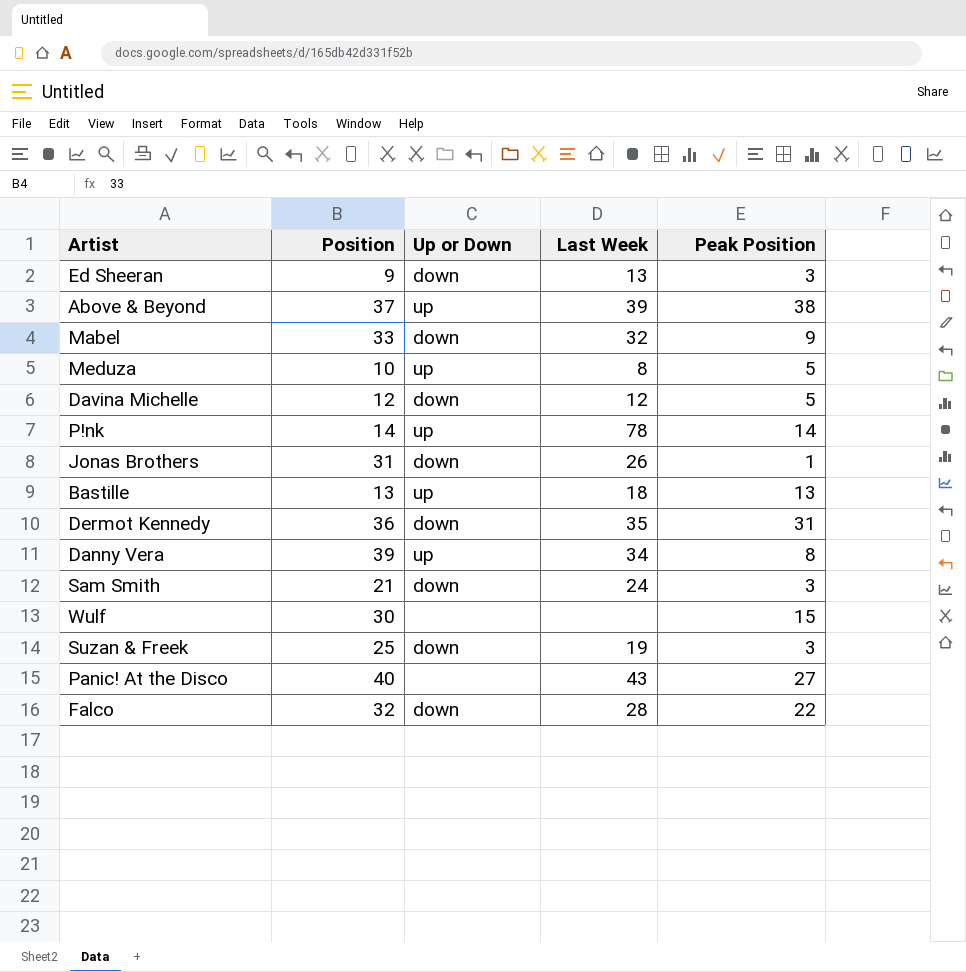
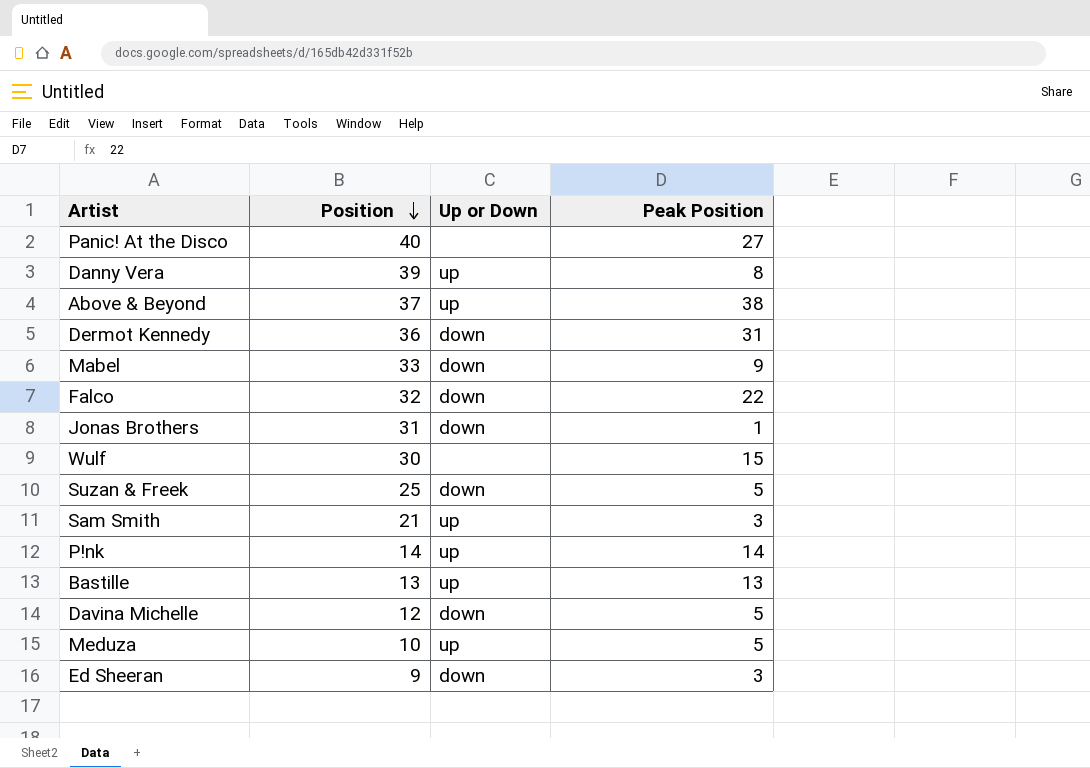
row order: none -> Position descending
column Last Week | position: 4 -> none
Suzan & Freek | Peak Position: 3 -> 5
Sam Smith | Up or Down: down -> up

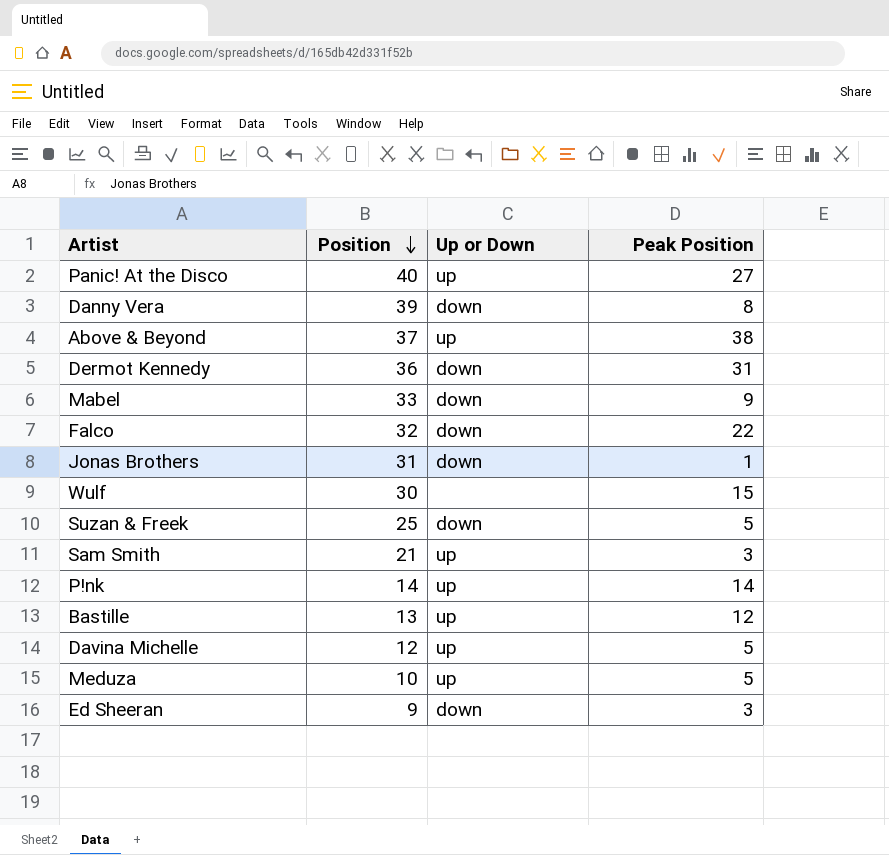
Panic! At the Disco | Up or Down: none -> up
Danny Vera | Up or Down: up -> down
Bastille | Peak Position: 13 -> 12
Davina Michelle | Up or Down: down -> up

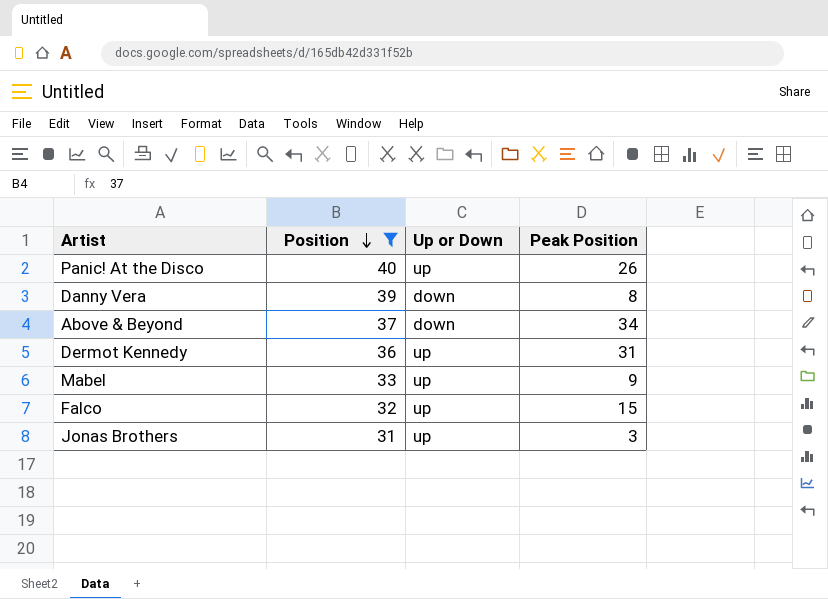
filter: none -> Position >= 31
Panic! At the Disco | Peak Position: 27 -> 26
Above & Beyond | Up or Down: up -> down
Above & Beyond | Peak Position: 38 -> 34
Dermot Kennedy | Up or Down: down -> up
Mabel | Up or Down: down -> up
Falco | Up or Down: down -> up
Falco | Peak Position: 22 -> 15
Jonas Brothers | Up or Down: down -> up
Jonas Brothers | Peak Position: 1 -> 3

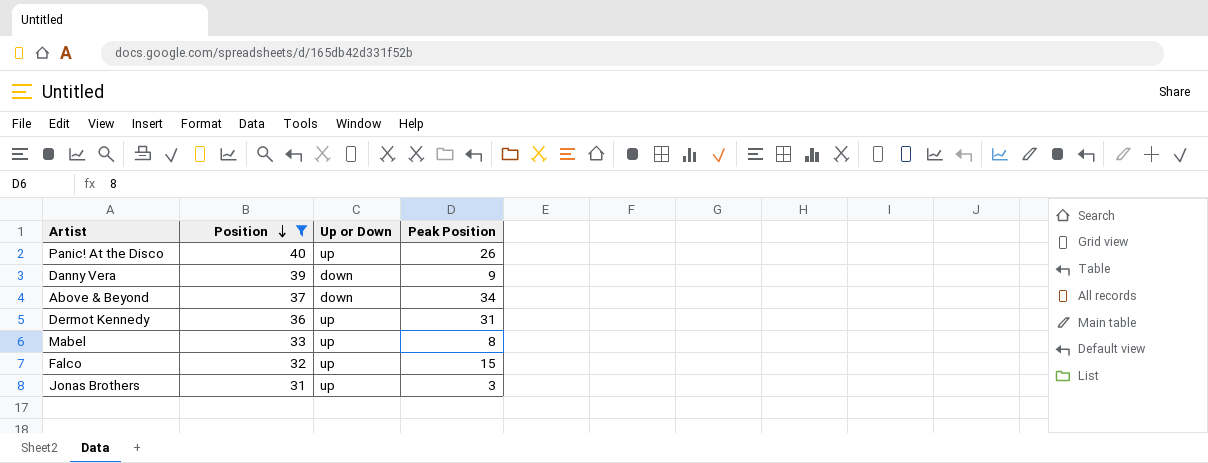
Danny Vera | Peak Position: 8 -> 9
Mabel | Peak Position: 9 -> 8

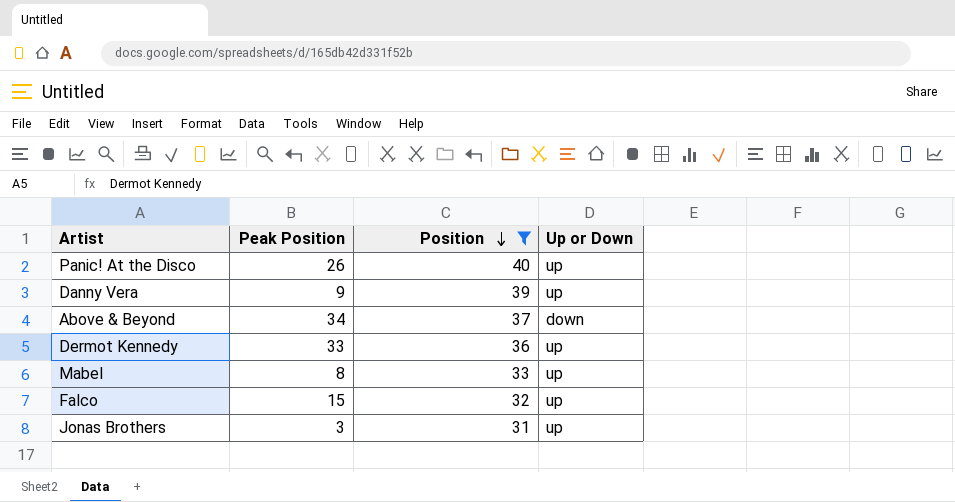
column Peak Position | position: 4 -> 2
Danny Vera | Up or Down: down -> up
Dermot Kennedy | Peak Position: 31 -> 33

